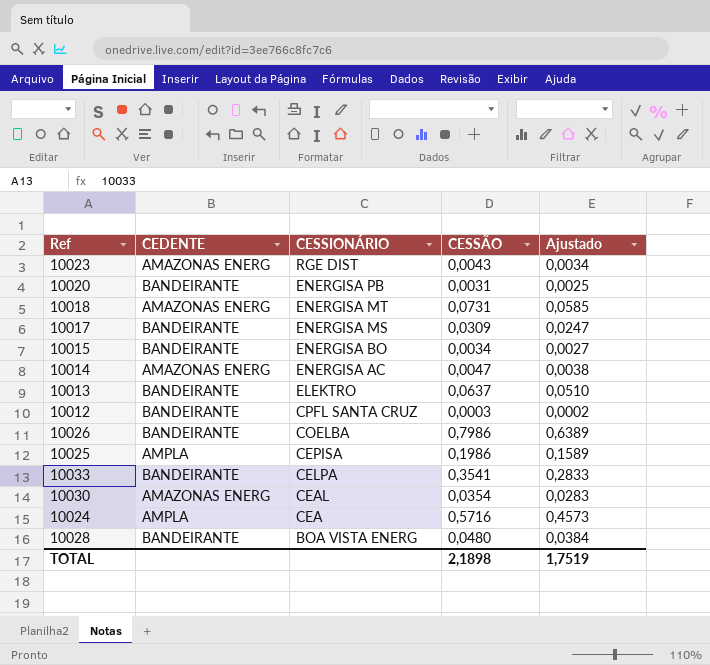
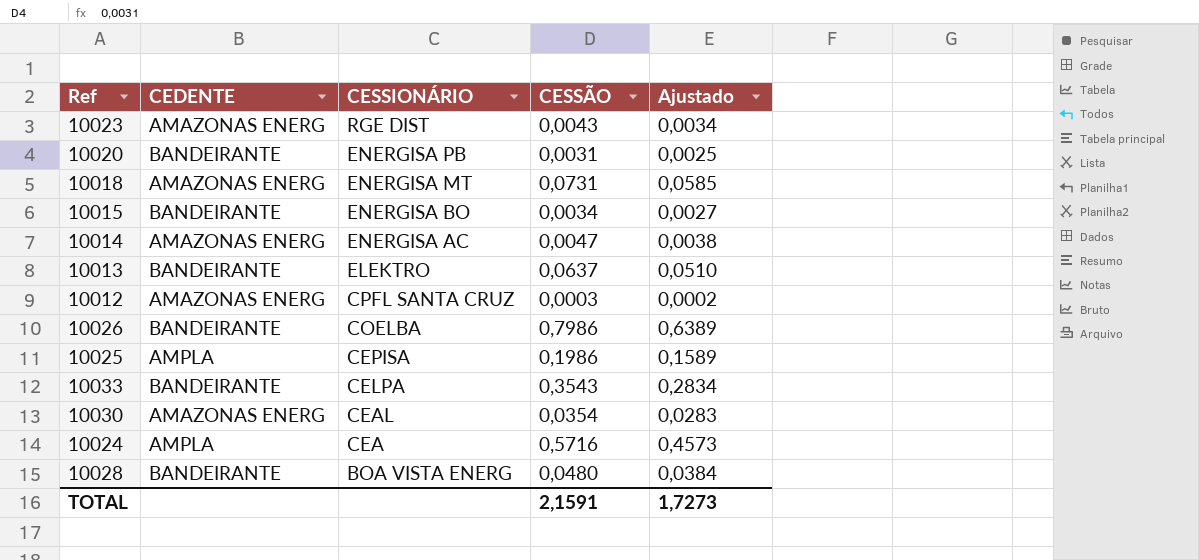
row 10017: BANDEIRANTE | ENERGISA MS | 0,0309 | 0,0247 -> none
10012 | CEDENTE: BANDEIRANTE -> AMAZONAS ENERG
10033 | CESSÃO: 0,3541 -> 0,3543
10033 | Ajustado: 0,2833 -> 0,2834
TOTAL | CESSÃO: 2,1898 -> 2,1591
TOTAL | Ajustado: 1,7519 -> 1,7273

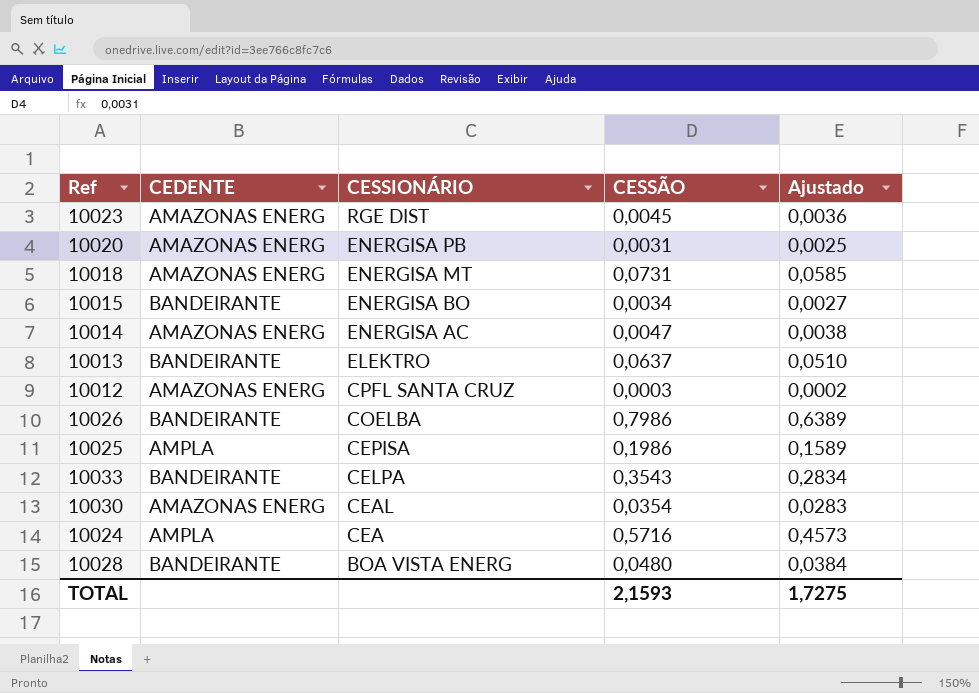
10023 | CESSÃO: 0,0043 -> 0,0045
10023 | Ajustado: 0,0034 -> 0,0036
10020 | CEDENTE: BANDEIRANTE -> AMAZONAS ENERG
TOTAL | CESSÃO: 2,1591 -> 2,1593
TOTAL | Ajustado: 1,7273 -> 1,7275

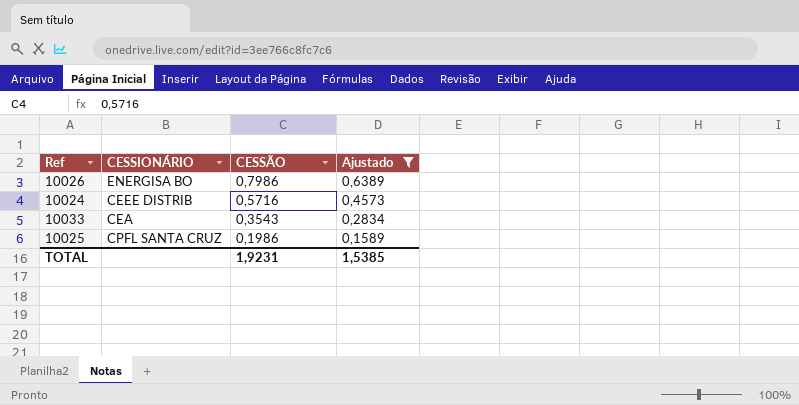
filter: none -> Ajustado >= 0,1589
row order: CESSIONÁRIO descending -> CESSÃO descending
column CEDENTE | position: 2 -> none
10026 | CESSIONÁRIO: COELBA -> ENERGISA BO
10024 | CESSIONÁRIO: CEA -> CEEE DISTRIB
10033 | CESSIONÁRIO: CELPA -> CEA
10025 | CESSIONÁRIO: CEPISA -> CPFL SANTA CRUZ
TOTAL | CESSÃO: 2,1593 -> 1,9231
TOTAL | Ajustado: 1,7275 -> 1,5385

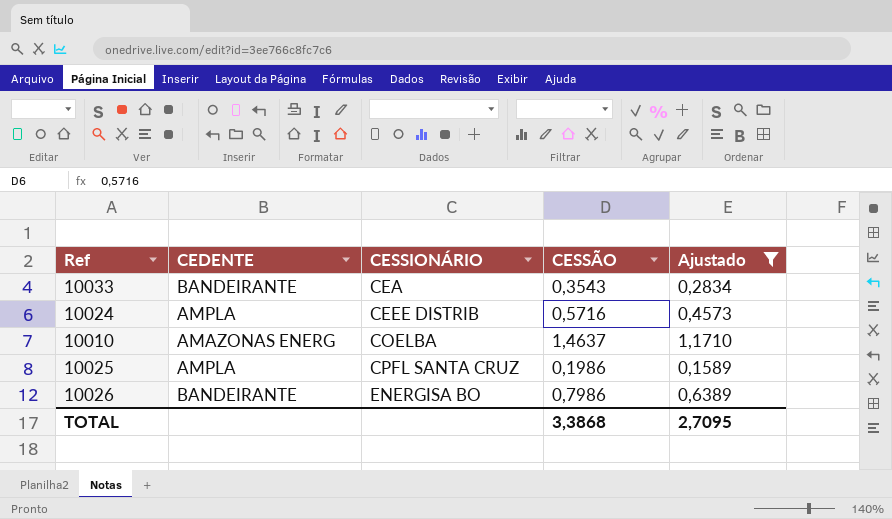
row order: CESSÃO descending -> CESSIONÁRIO ascending
column CEDENTE | position: none -> 2
row 10010: none -> AMAZONAS ENERG | COELBA | 1,4637 | 1,1710
TOTAL | CESSÃO: 1,9231 -> 3,3868
TOTAL | Ajustado: 1,5385 -> 2,7095

